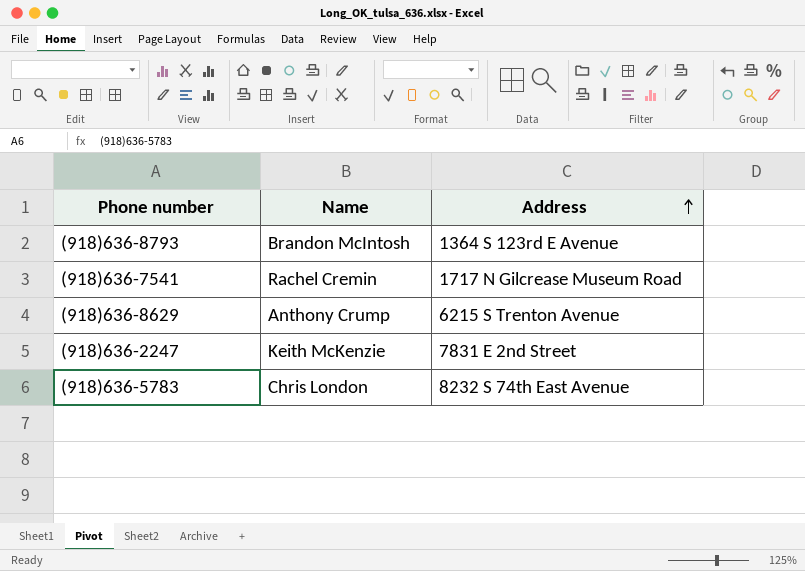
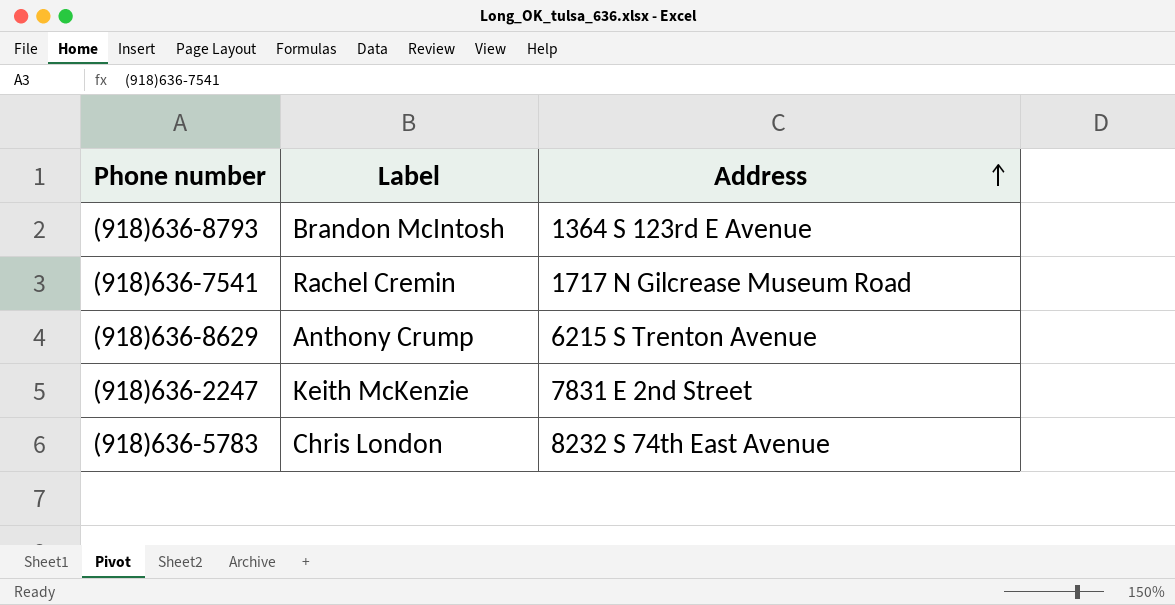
column name: Name -> Label

